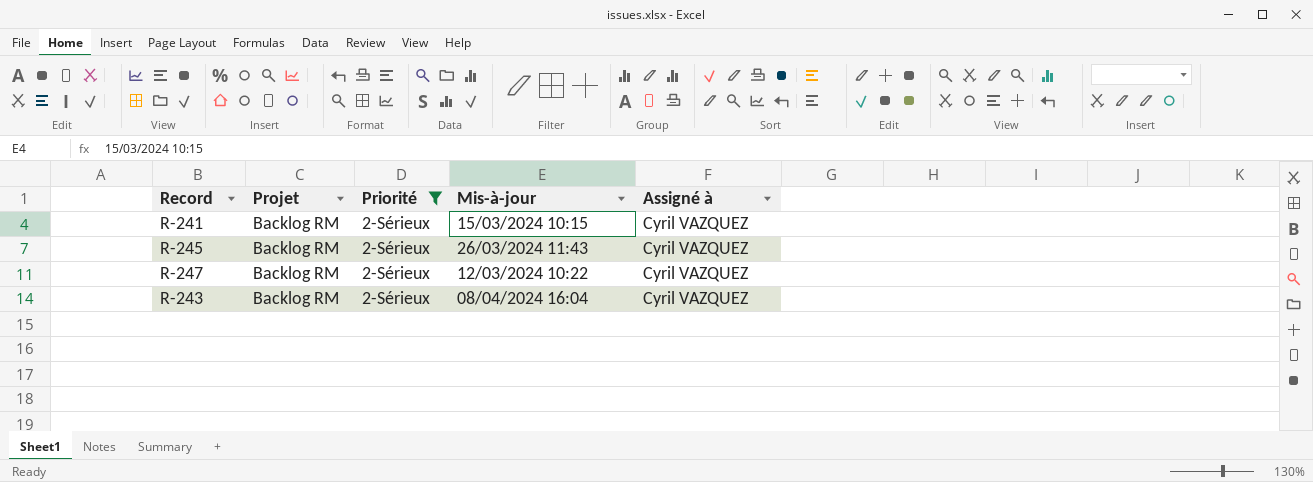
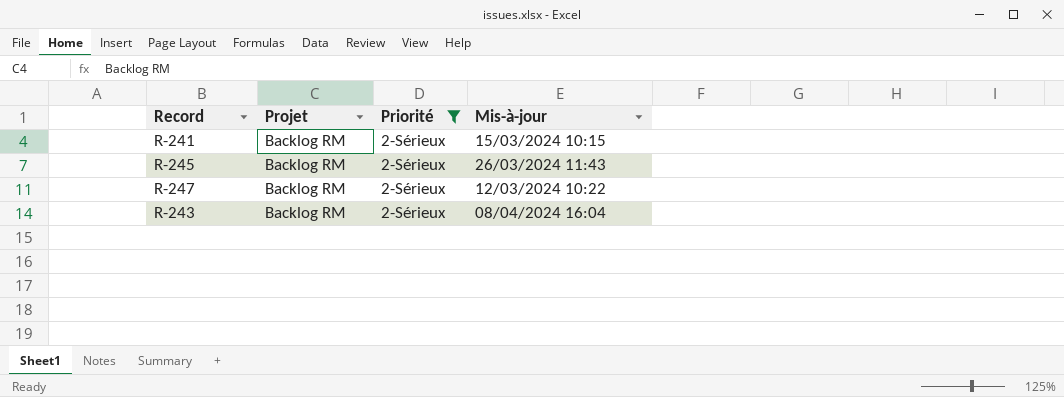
column Assigné à | position: 5 -> none

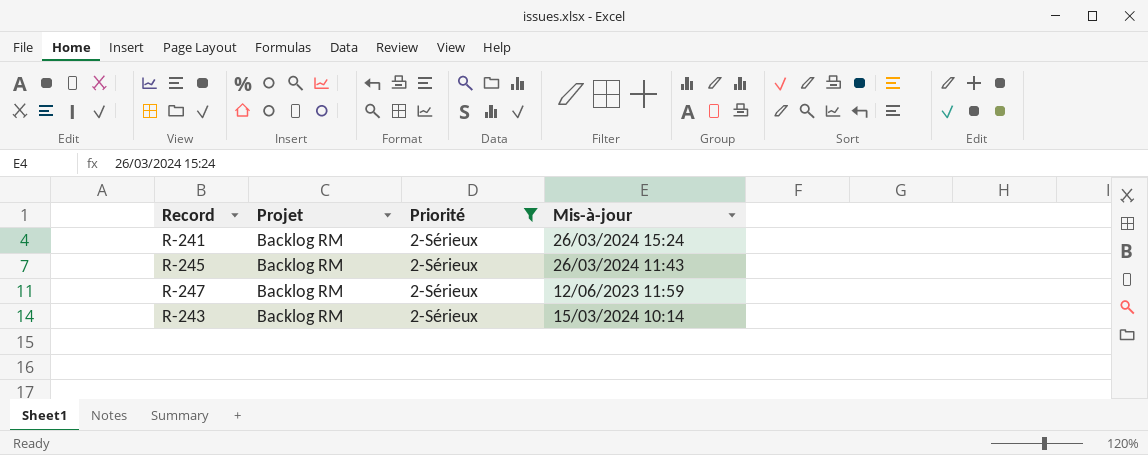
R-241 | Mis-à-jour: 15/03/2024 10:15 -> 26/03/2024 15:24
R-247 | Mis-à-jour: 12/03/2024 10:22 -> 12/06/2023 11:59
R-243 | Mis-à-jour: 08/04/2024 16:04 -> 15/03/2024 10:14

